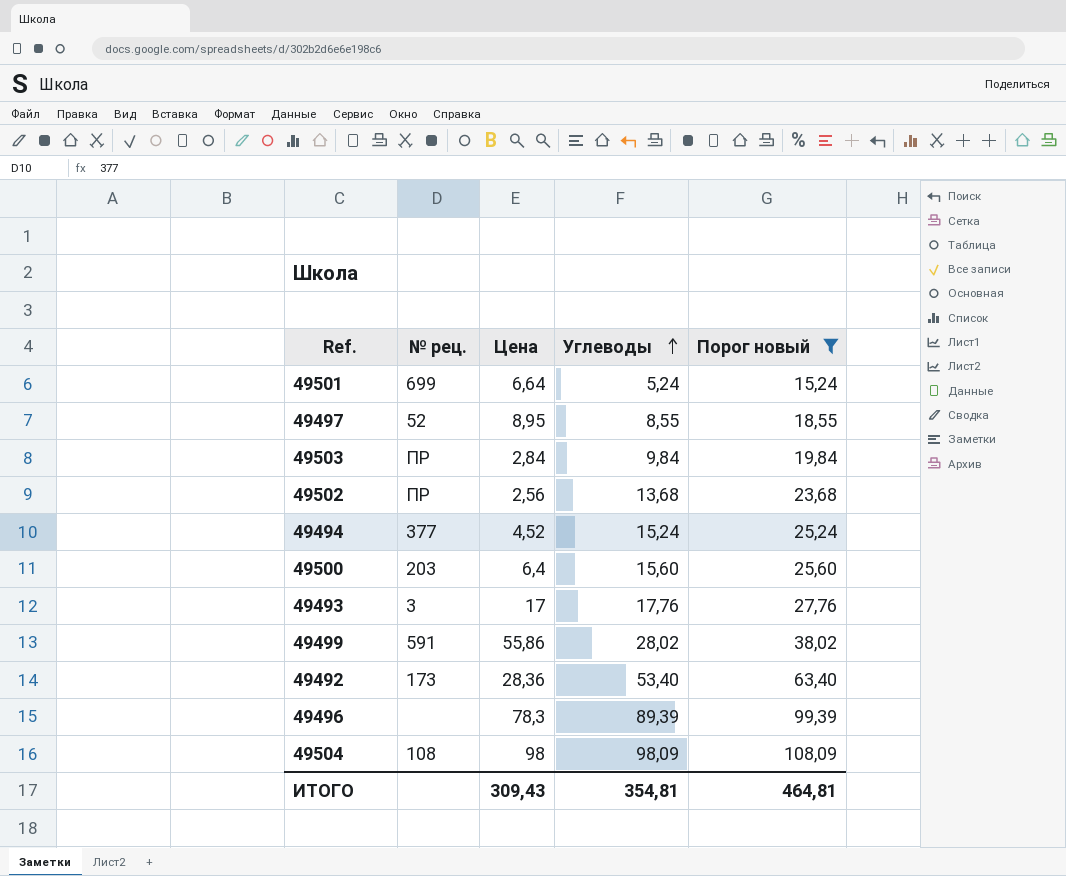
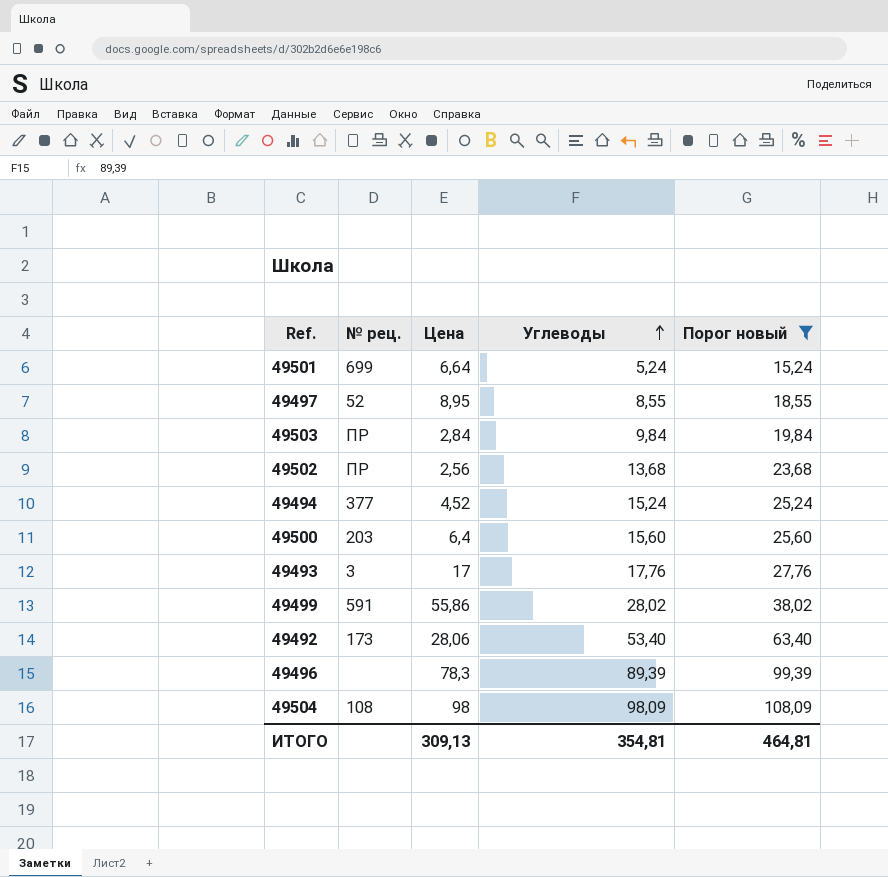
49492 | Цена: 28,36 -> 28,06
ИТОГО | Цена: 309,43 -> 309,13

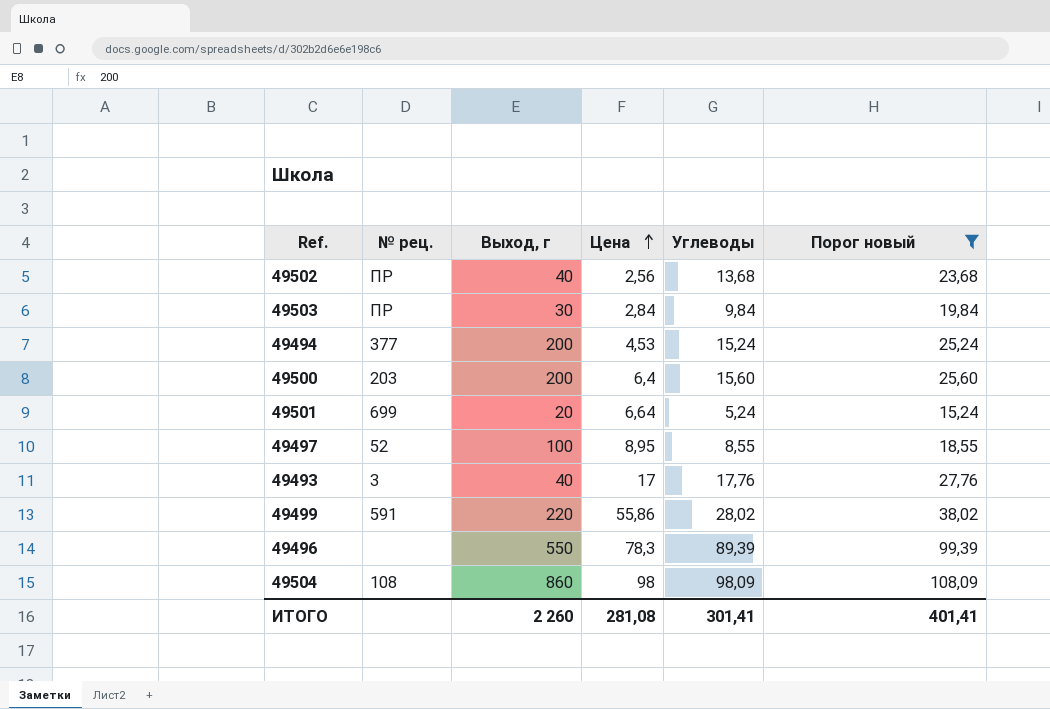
row order: Углеводы ascending -> Цена ascending
column Выход, г | position: none -> 3
row 49492: 173 | 28,06 | 53,40 | 63,40 -> none
49494 | Цена: 4,52 -> 4,53
ИТОГО | Цена: 309,13 -> 281,08
ИТОГО | Углеводы: 354,81 -> 301,41
ИТОГО | Порог новый: 464,81 -> 401,41

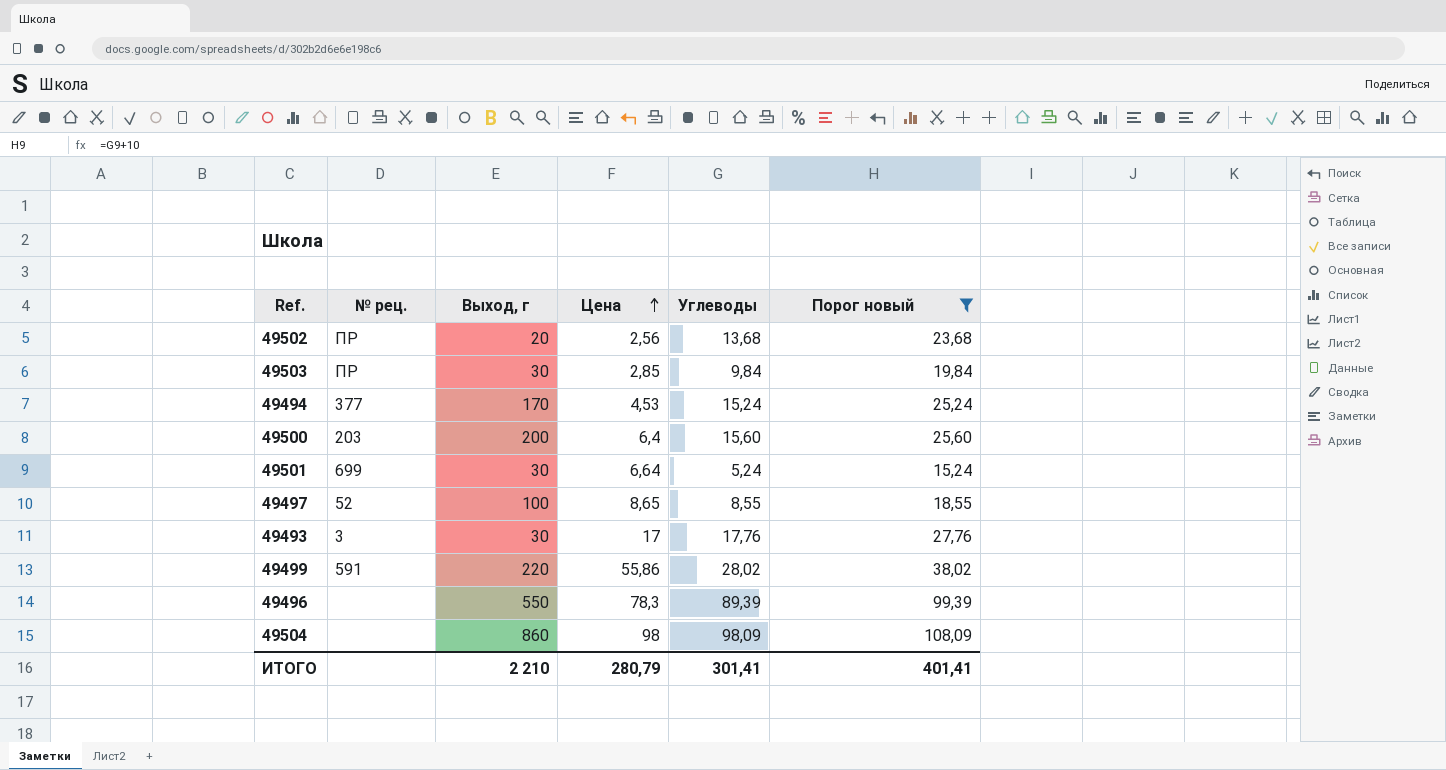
49502 | Выход, г: 40 -> 20
49503 | Цена: 2,84 -> 2,85
49494 | Выход, г: 200 -> 170
49501 | Выход, г: 20 -> 30
49497 | Цена: 8,95 -> 8,65
49493 | Выход, г: 40 -> 30
49504 | № рец.: 108 -> none
ИТОГО | Выход, г: 2 260 -> 2 210
ИТОГО | Цена: 281,08 -> 280,79

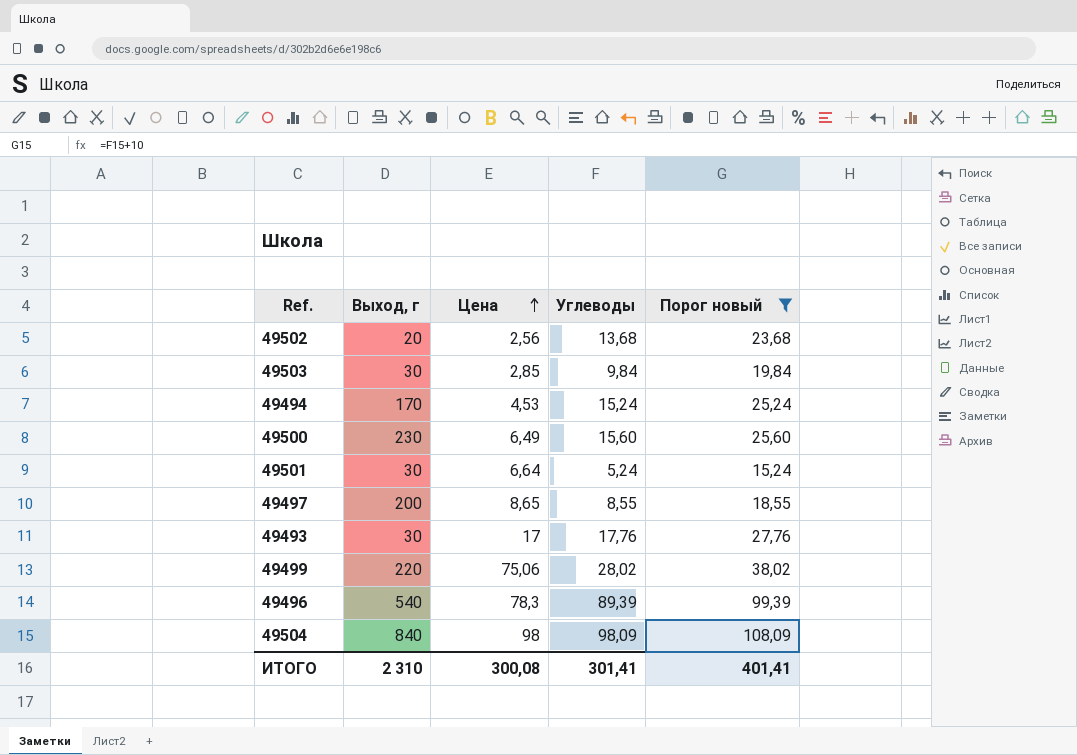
column № рец. | position: 2 -> none
49500 | Выход, г: 200 -> 230
49500 | Цена: 6,4 -> 6,49
49497 | Выход, г: 100 -> 200
49499 | Цена: 55,86 -> 75,06
49496 | Выход, г: 550 -> 540
49504 | Выход, г: 860 -> 840
ИТОГО | Выход, г: 2 210 -> 2 310
ИТОГО | Цена: 280,79 -> 300,08

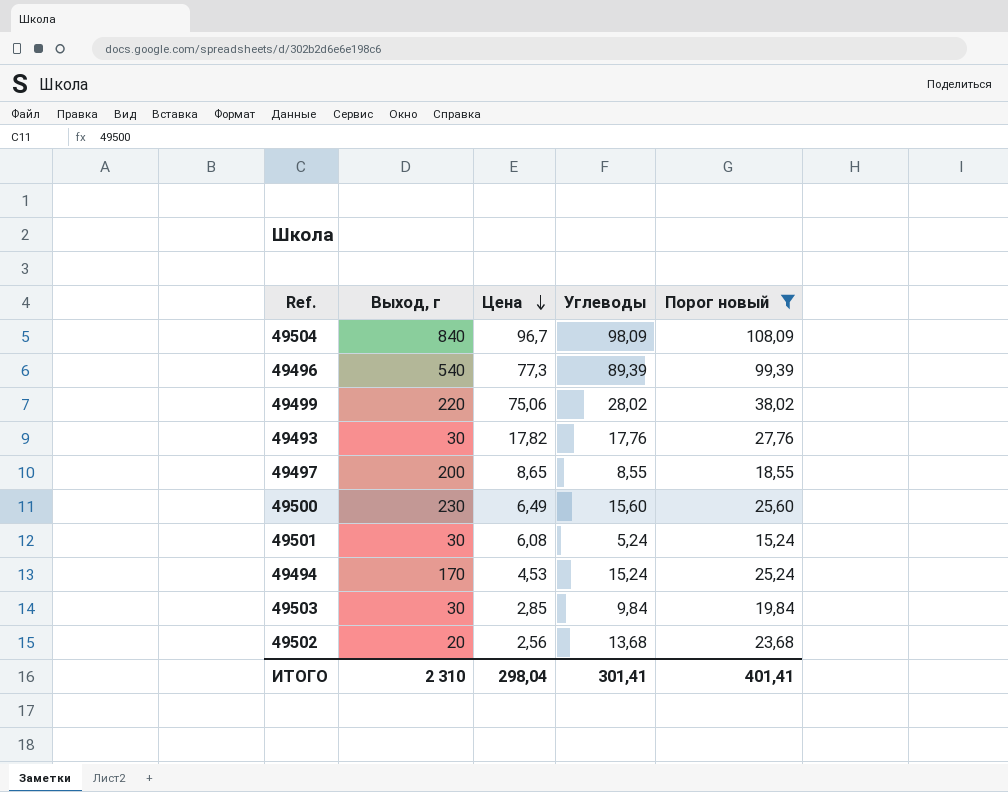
row order: Цена ascending -> Цена descending
49504 | Цена: 98 -> 96,7
49496 | Цена: 78,3 -> 77,3
49493 | Цена: 17 -> 17,82
49501 | Цена: 6,64 -> 6,08
ИТОГО | Цена: 300,08 -> 298,04

